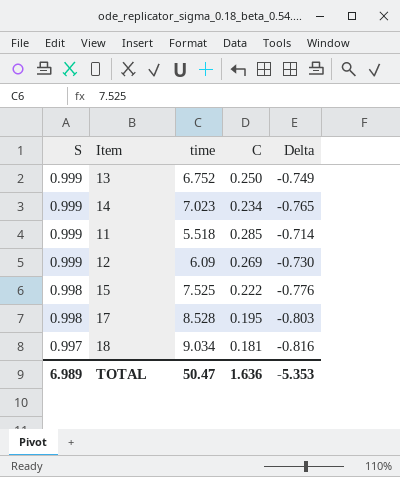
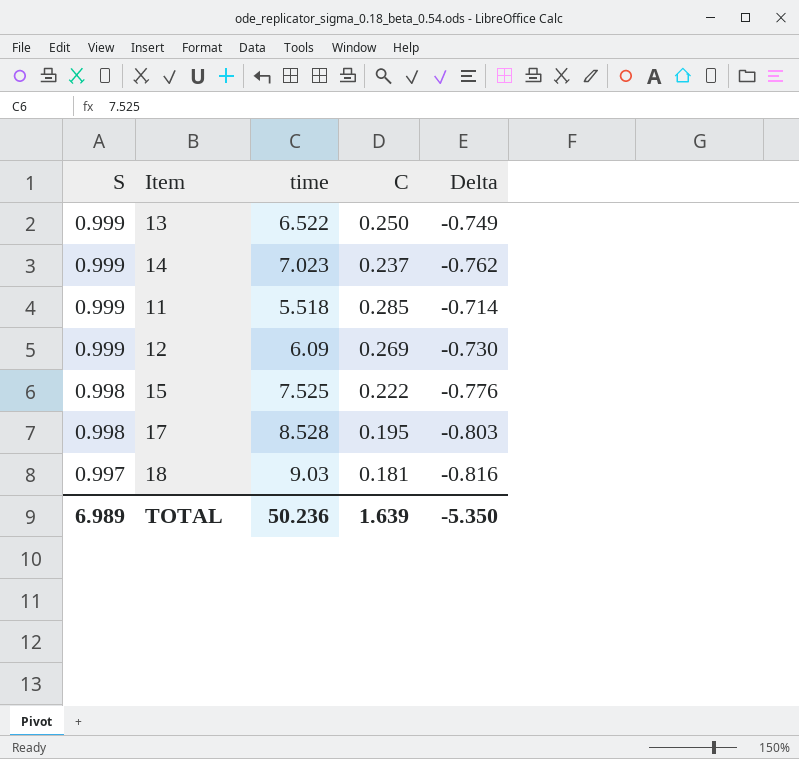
13 | time: 6.752 -> 6.522
14 | C: 0.234 -> 0.237
14 | Delta: -0.765 -> -0.762
18 | time: 9.034 -> 9.03
TOTAL | time: 50.47 -> 50.236
TOTAL | C: 1.636 -> 1.639
TOTAL | Delta: -5.353 -> -5.350

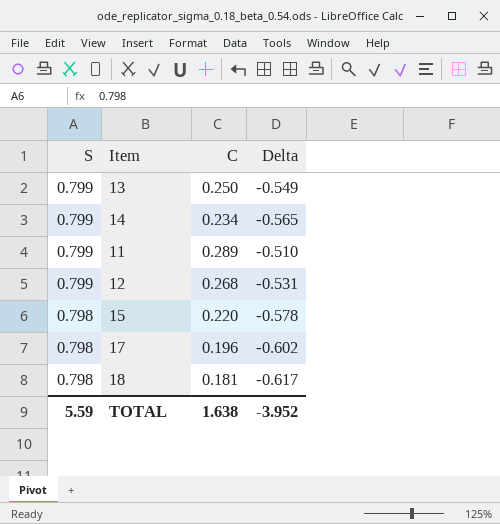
column time | position: 3 -> none
13 | S: 0.999 -> 0.799
13 | Delta: -0.749 -> -0.549
14 | S: 0.999 -> 0.799
14 | C: 0.237 -> 0.234
14 | Delta: -0.762 -> -0.565
11 | S: 0.999 -> 0.799
11 | C: 0.285 -> 0.289
11 | Delta: -0.714 -> -0.510
12 | S: 0.999 -> 0.799
12 | C: 0.269 -> 0.268
12 | Delta: -0.730 -> -0.531
15 | S: 0.998 -> 0.798
15 | C: 0.222 -> 0.220
15 | Delta: -0.776 -> -0.578
17 | S: 0.998 -> 0.798
17 | C: 0.195 -> 0.196
17 | Delta: -0.803 -> -0.602
18 | S: 0.997 -> 0.798
18 | Delta: -0.816 -> -0.617
TOTAL | S: 6.989 -> 5.59
TOTAL | C: 1.639 -> 1.638
TOTAL | Delta: -5.350 -> -3.952

